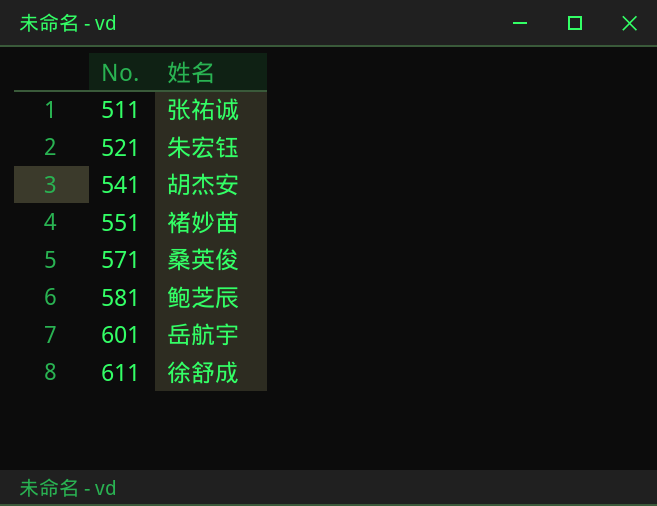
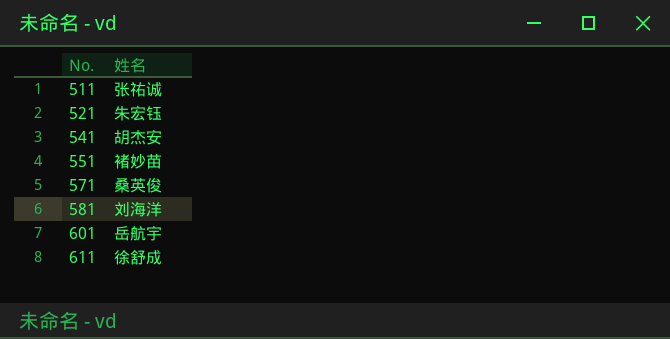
581 | 姓名: 鲍芝辰 -> 刘海洋

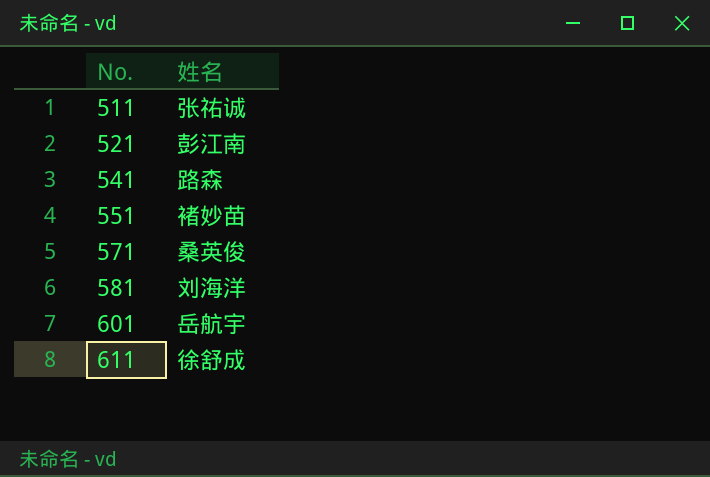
521 | 姓名: 朱宏钰 -> 彭江南
541 | 姓名: 胡杰安 -> 路森

